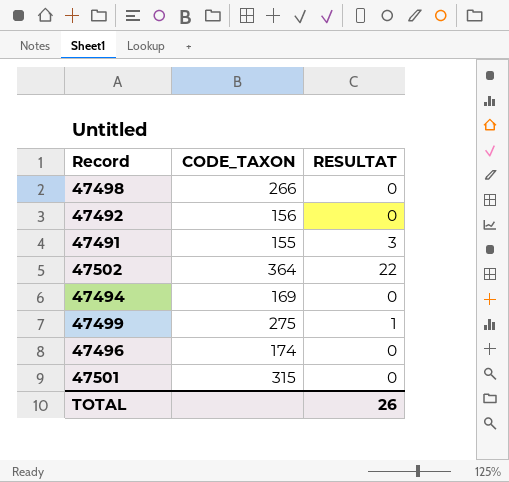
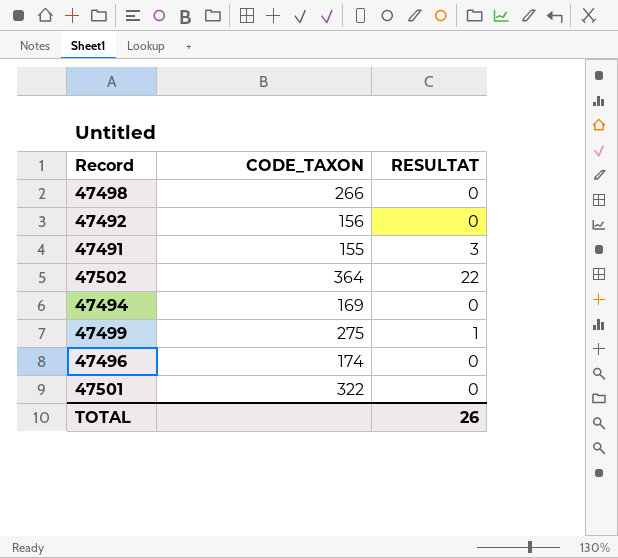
47501 | CODE_TAXON: 315 -> 322

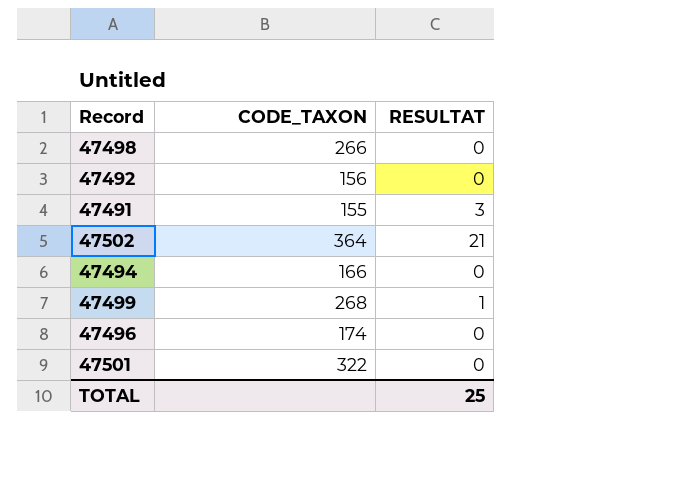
47502 | RESULTAT: 22 -> 21
47494 | CODE_TAXON: 169 -> 166
47499 | CODE_TAXON: 275 -> 268
TOTAL | RESULTAT: 26 -> 25

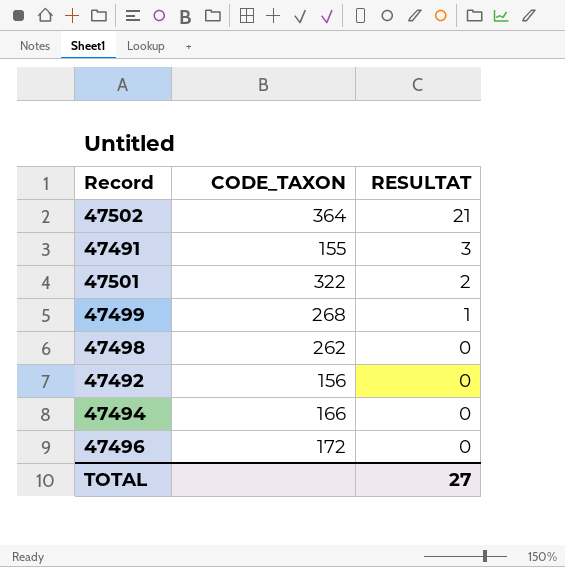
row order: none -> RESULTAT descending
47501 | RESULTAT: 0 -> 2
47498 | CODE_TAXON: 266 -> 262
47496 | CODE_TAXON: 174 -> 172
TOTAL | RESULTAT: 25 -> 27

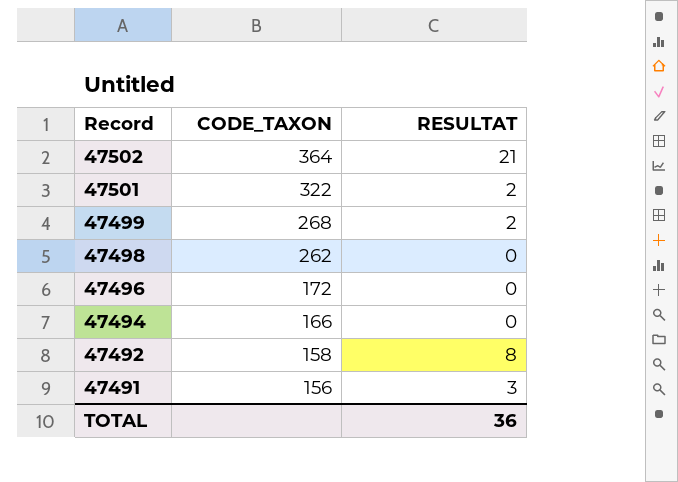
row order: RESULTAT descending -> Record descending
47499 | RESULTAT: 1 -> 2
47492 | CODE_TAXON: 156 -> 158
47492 | RESULTAT: 0 -> 8
47491 | CODE_TAXON: 155 -> 156
TOTAL | RESULTAT: 27 -> 36

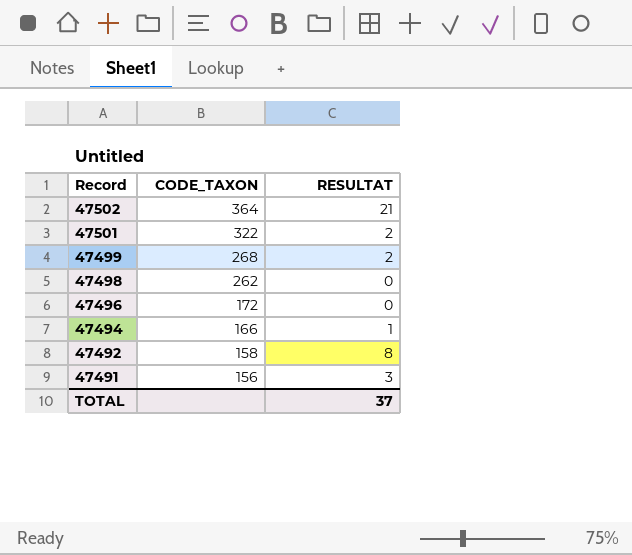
47494 | RESULTAT: 0 -> 1
TOTAL | RESULTAT: 36 -> 37

